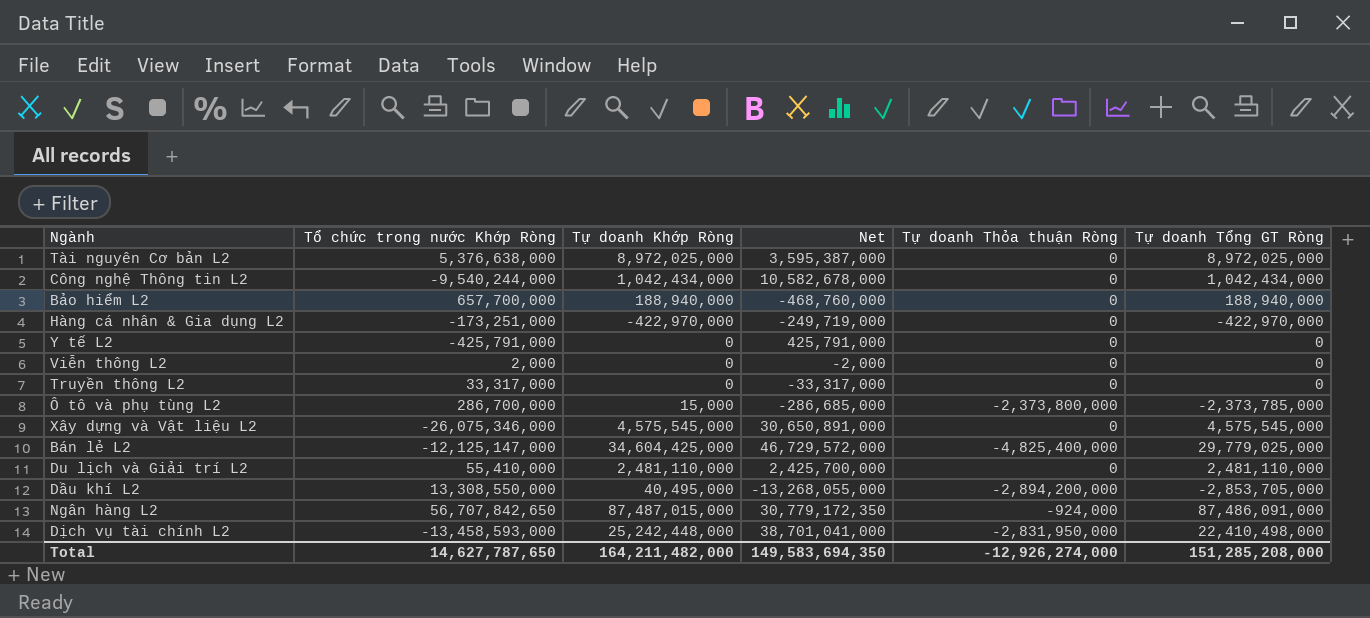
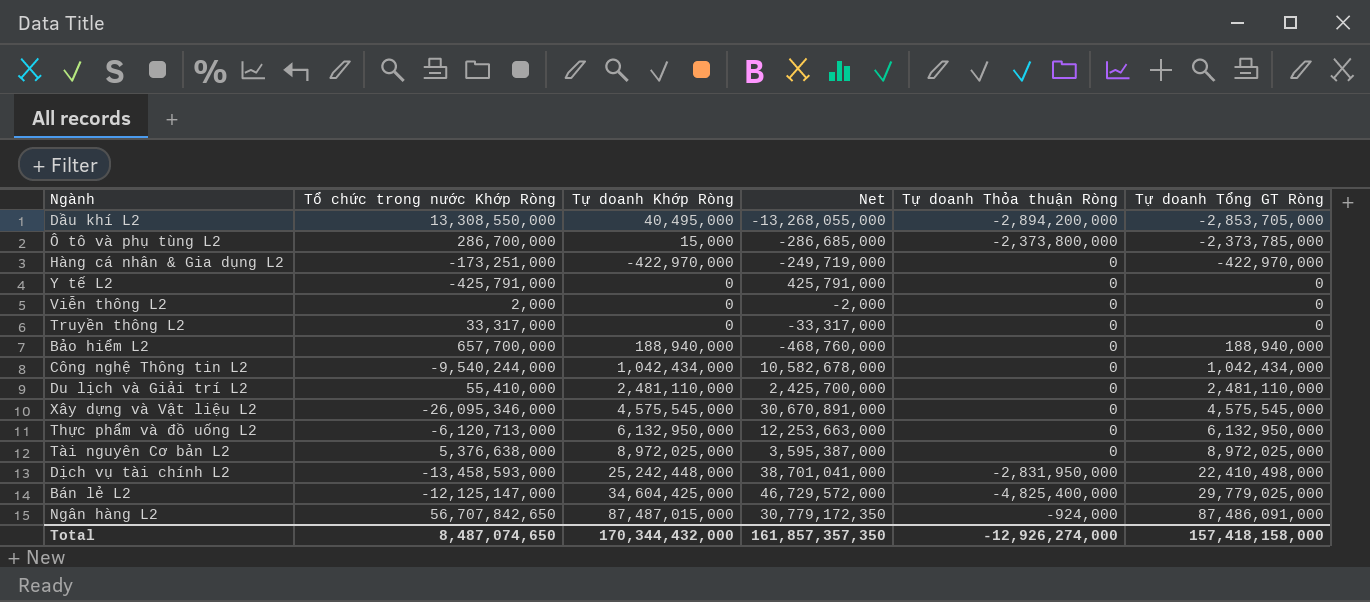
row order: none -> Tự doanh Tổng GT Ròng ascending
Xây dựng và Vật liệu L2 | Tổ chức trong nước Khớp Ròng: -26,075,346,000 -> -26,095,346,000
Xây dựng và Vật liệu L2 | Net: 30,650,891,000 -> 30,670,891,000
row Thực phẩm và đồ uống L2: none -> -6,120,713,000 | 6,132,950,000 | 12,253,663,000 | 0 | 6,132,950,000
Total | Tổ chức trong nước Khớp Ròng: 14,627,787,650 -> 8,487,074,650
Total | Tự doanh Khớp Ròng: 164,211,482,000 -> 170,344,432,000
Total | Net: 149,583,694,350 -> 161,857,357,350
Total | Tự doanh Tổng GT Ròng: 151,285,208,000 -> 157,418,158,000

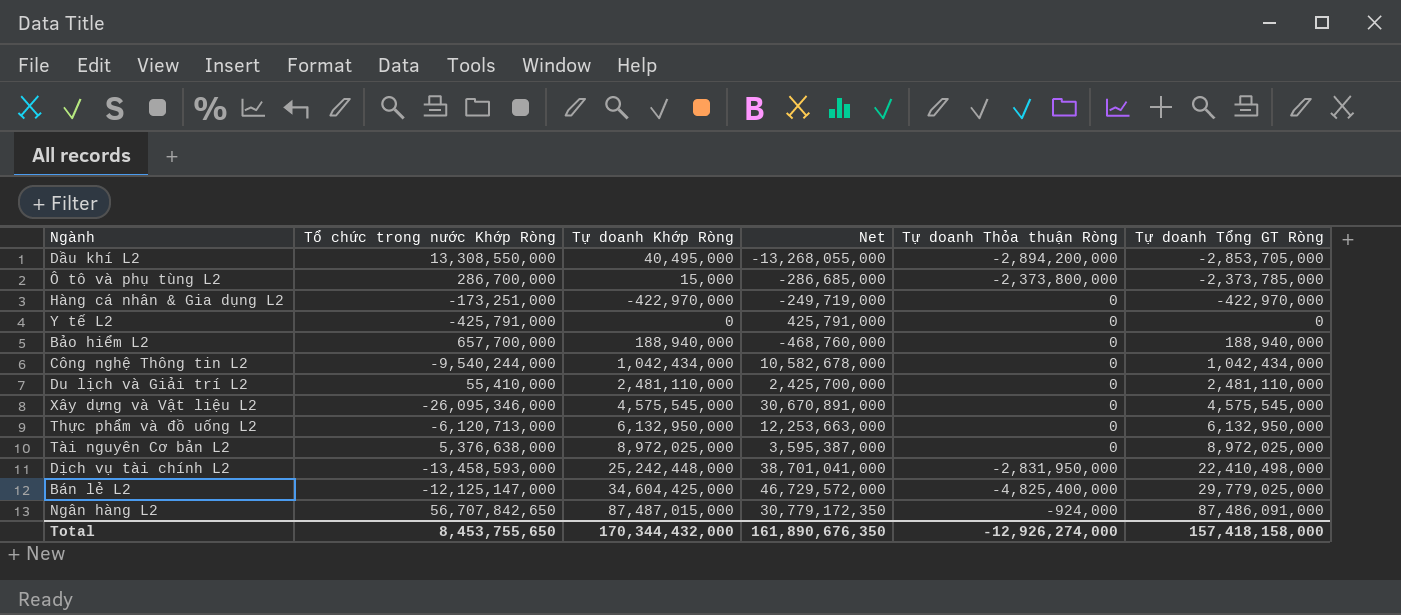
row Viễn thông L2: 2,000 | 0 | -2,000 | 0 | 0 -> none
row Truyền thông L2: 33,317,000 | 0 | -33,317,000 | 0 | 0 -> none
Total | Tổ chức trong nước Khớp Ròng: 8,487,074,650 -> 8,453,755,650
Total | Net: 161,857,357,350 -> 161,890,676,350

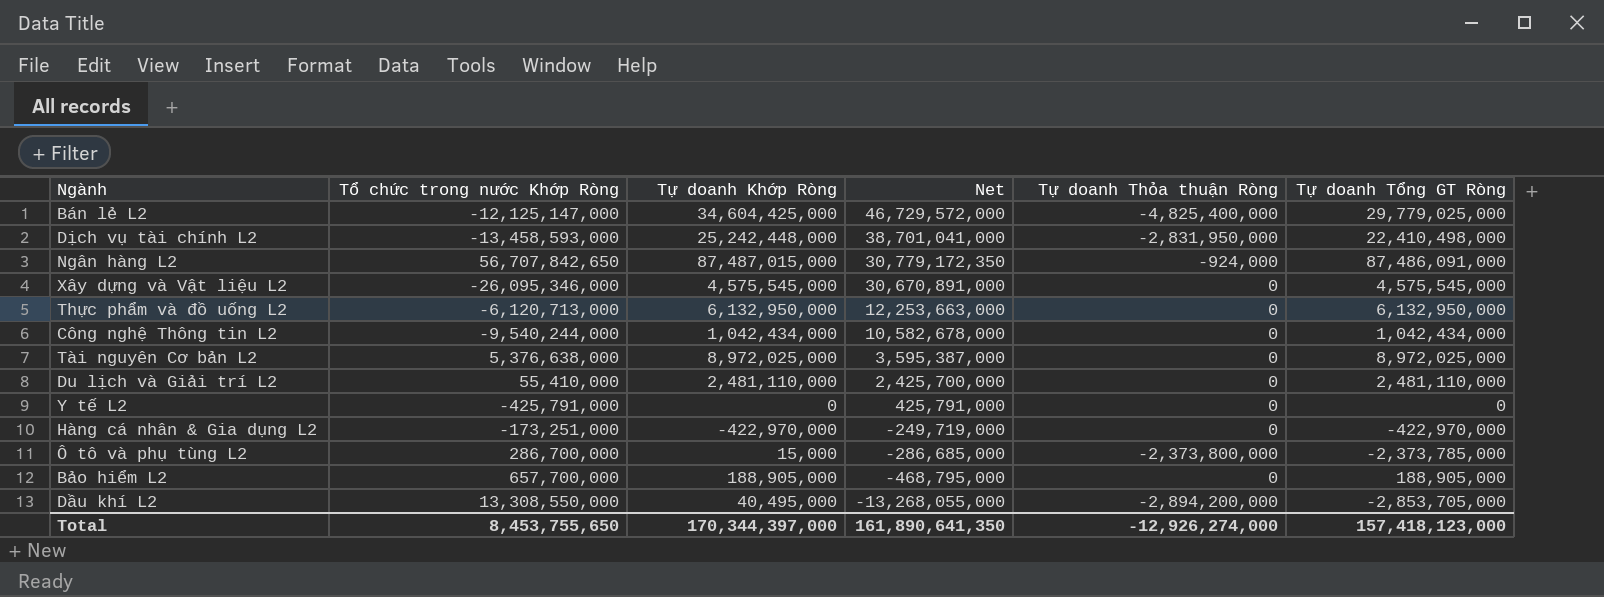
row order: Tự doanh Tổng GT Ròng ascending -> Net descending
Bảo hiểm L2 | Tự doanh Khớp Ròng: 188,940,000 -> 188,905,000
Bảo hiểm L2 | Net: -468,760,000 -> -468,795,000
Bảo hiểm L2 | Tự doanh Tổng GT Ròng: 188,940,000 -> 188,905,000
Total | Tự doanh Khớp Ròng: 170,344,432,000 -> 170,344,397,000
Total | Net: 161,890,676,350 -> 161,890,641,350
Total | Tự doanh Tổng GT Ròng: 157,418,158,000 -> 157,418,123,000

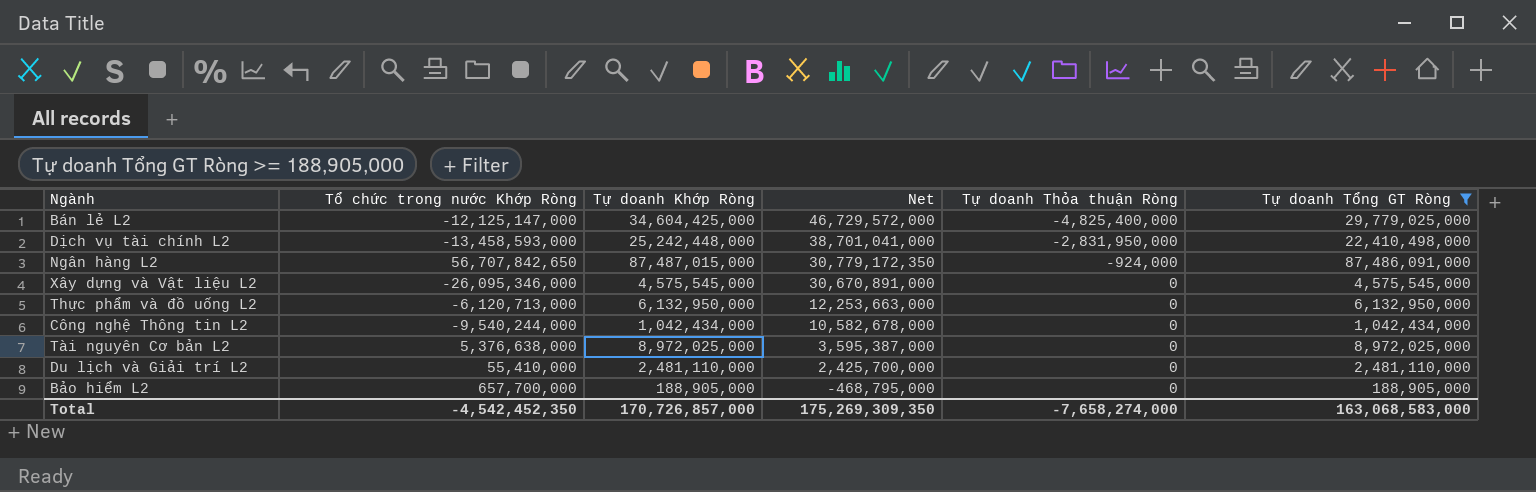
filter: none -> Tự doanh Tổng GT Ròng >= 188,905,000
Total | Tổ chức trong nước Khớp Ròng: 8,453,755,650 -> -4,542,452,350
Total | Tự doanh Khớp Ròng: 170,344,397,000 -> 170,726,857,000
Total | Net: 161,890,641,350 -> 175,269,309,350
Total | Tự doanh Thỏa thuận Ròng: -12,926,274,000 -> -7,658,274,000
Total | Tự doanh Tổng GT Ròng: 157,418,123,000 -> 163,068,583,000

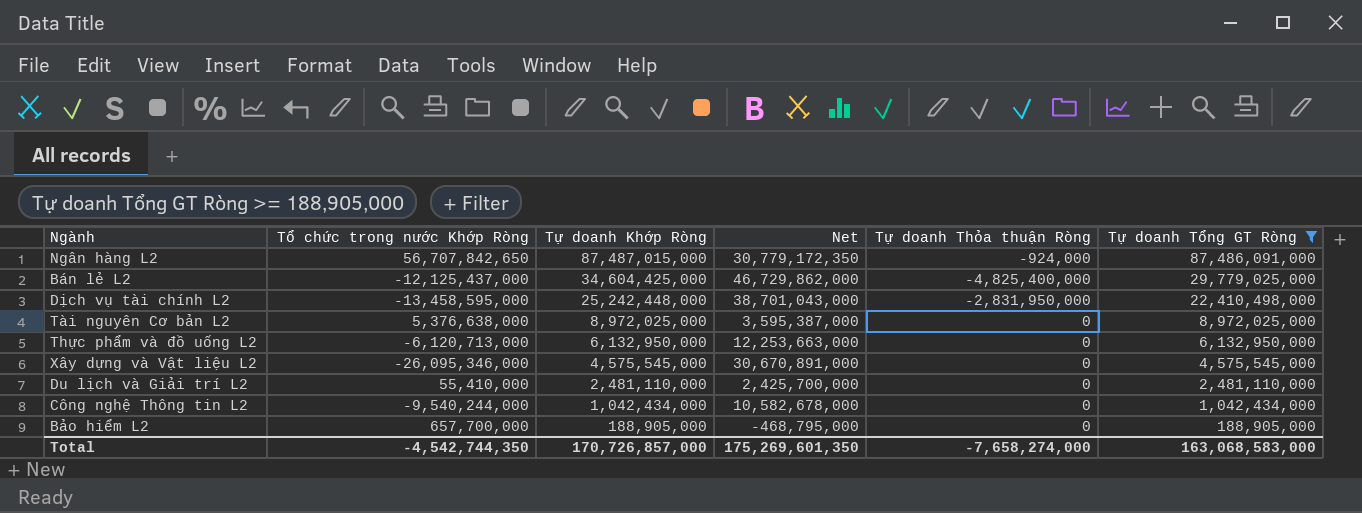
row order: Net descending -> Tự doanh Khớp Ròng descending
Bán lẻ L2 | Tổ chức trong nước Khớp Ròng: -12,125,147,000 -> -12,125,437,000
Bán lẻ L2 | Net: 46,729,572,000 -> 46,729,862,000
Dịch vụ tài chính L2 | Tổ chức trong nước Khớp Ròng: -13,458,593,000 -> -13,458,595,000
Dịch vụ tài chính L2 | Net: 38,701,041,000 -> 38,701,043,000
Total | Tổ chức trong nước Khớp Ròng: -4,542,452,350 -> -4,542,744,350
Total | Net: 175,269,309,350 -> 175,269,601,350

